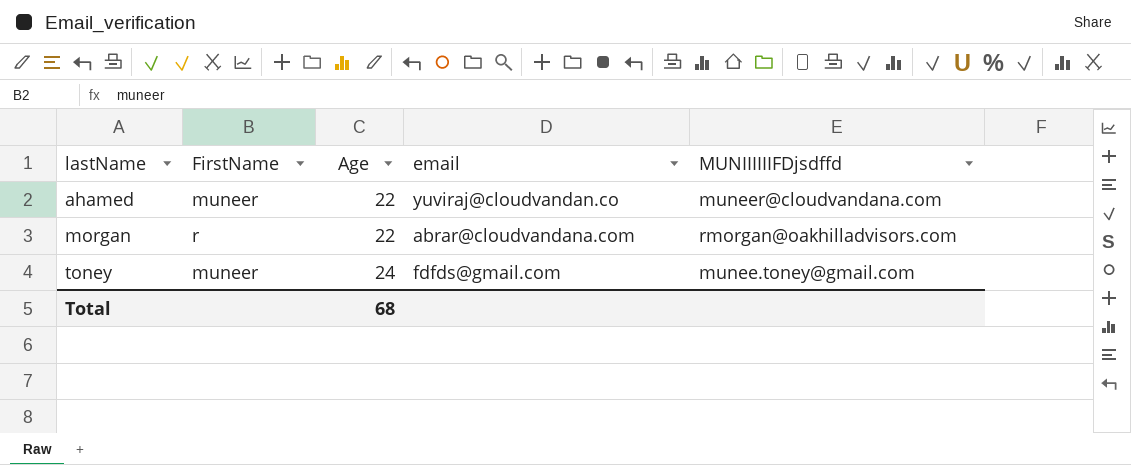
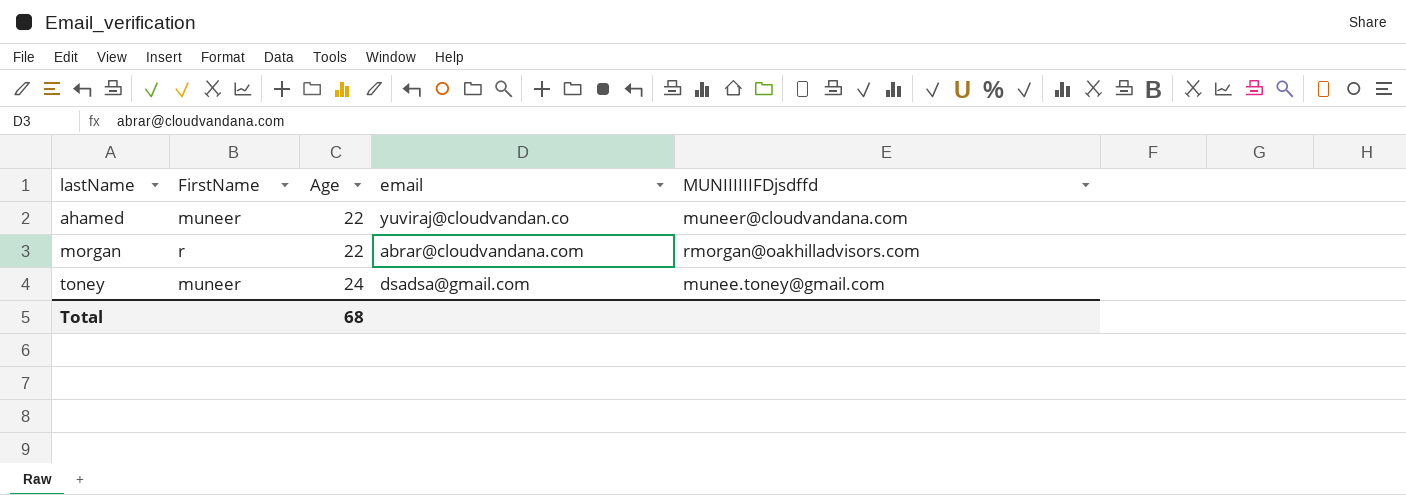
toney | email: fdfds@gmail.com -> dsadsa@gmail.com

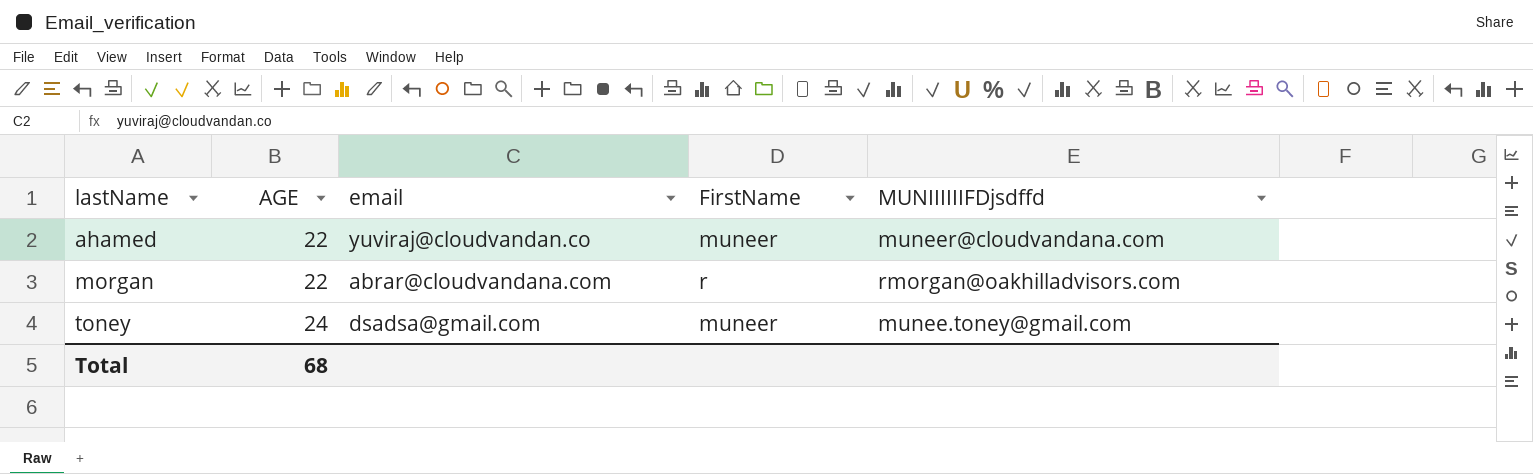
column name: Age -> AGE
column FirstName | position: 2 -> 4

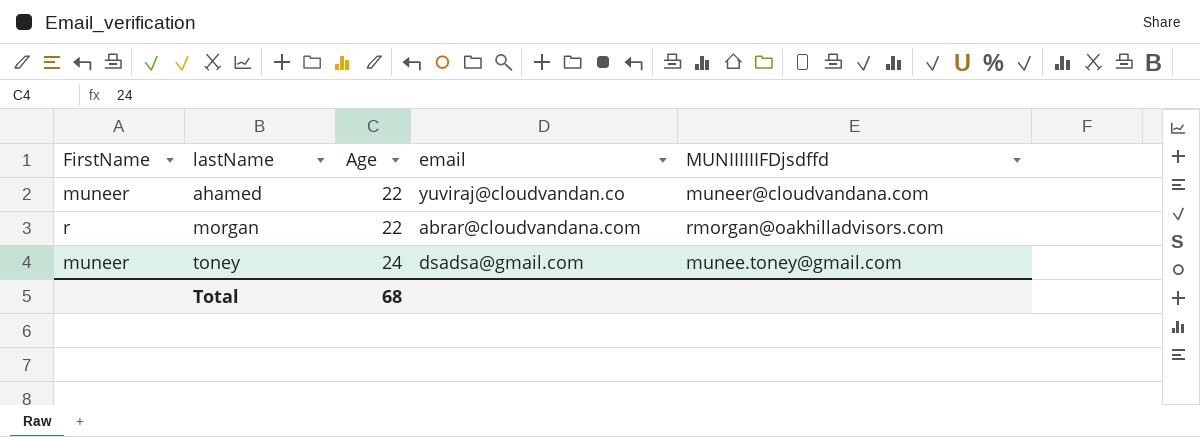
column FirstName | position: 4 -> 1
column name: AGE -> Age

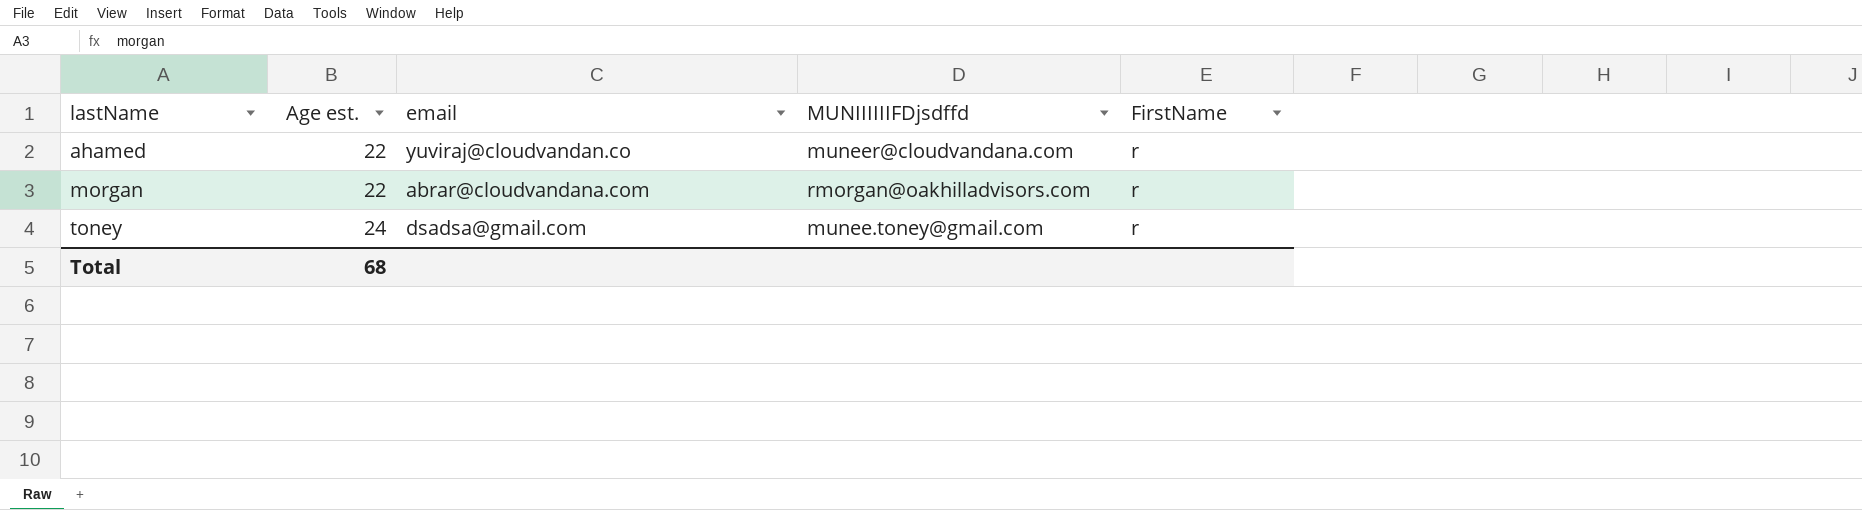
column name: Age -> Age est.
column FirstName | position: 1 -> 5
ahamed | FirstName: muneer -> r
toney | FirstName: muneer -> r

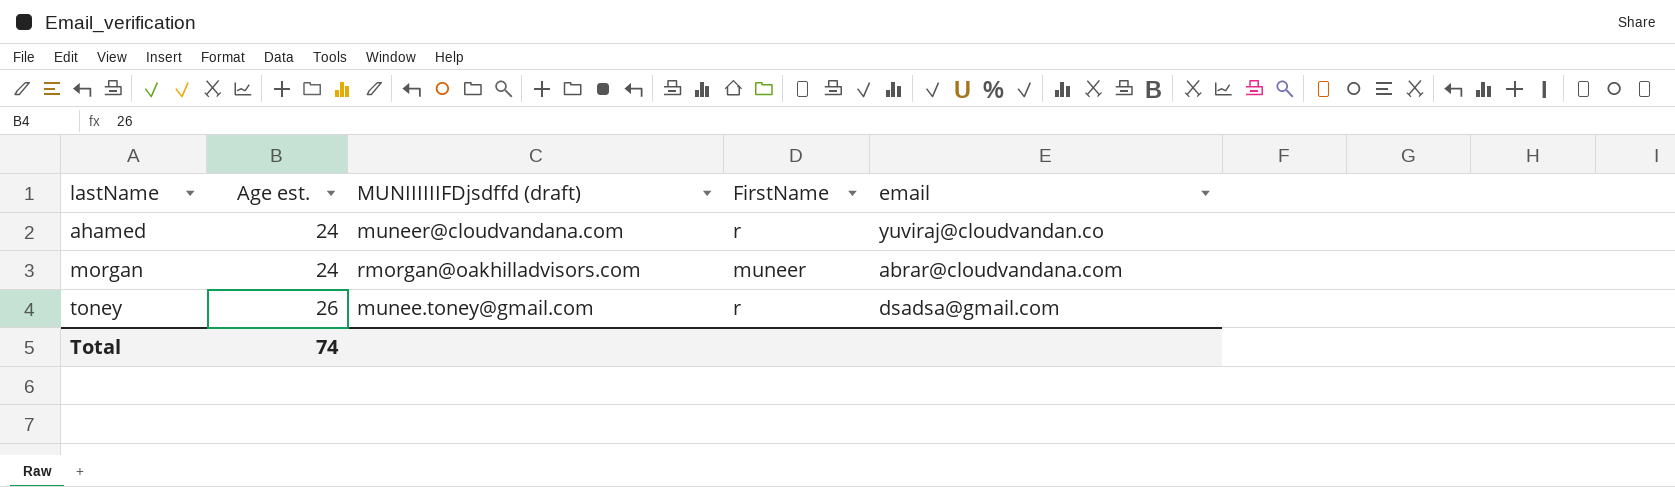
column name: MUNIIIIIIFDjsdffd -> MUNIIIIIIFDjsdffd (draft)
column email | position: 3 -> 5
ahamed | Age est.: 22 -> 24
morgan | Age est.: 22 -> 24
morgan | FirstName: r -> muneer
toney | Age est.: 24 -> 26
Total | Age est.: 68 -> 74

